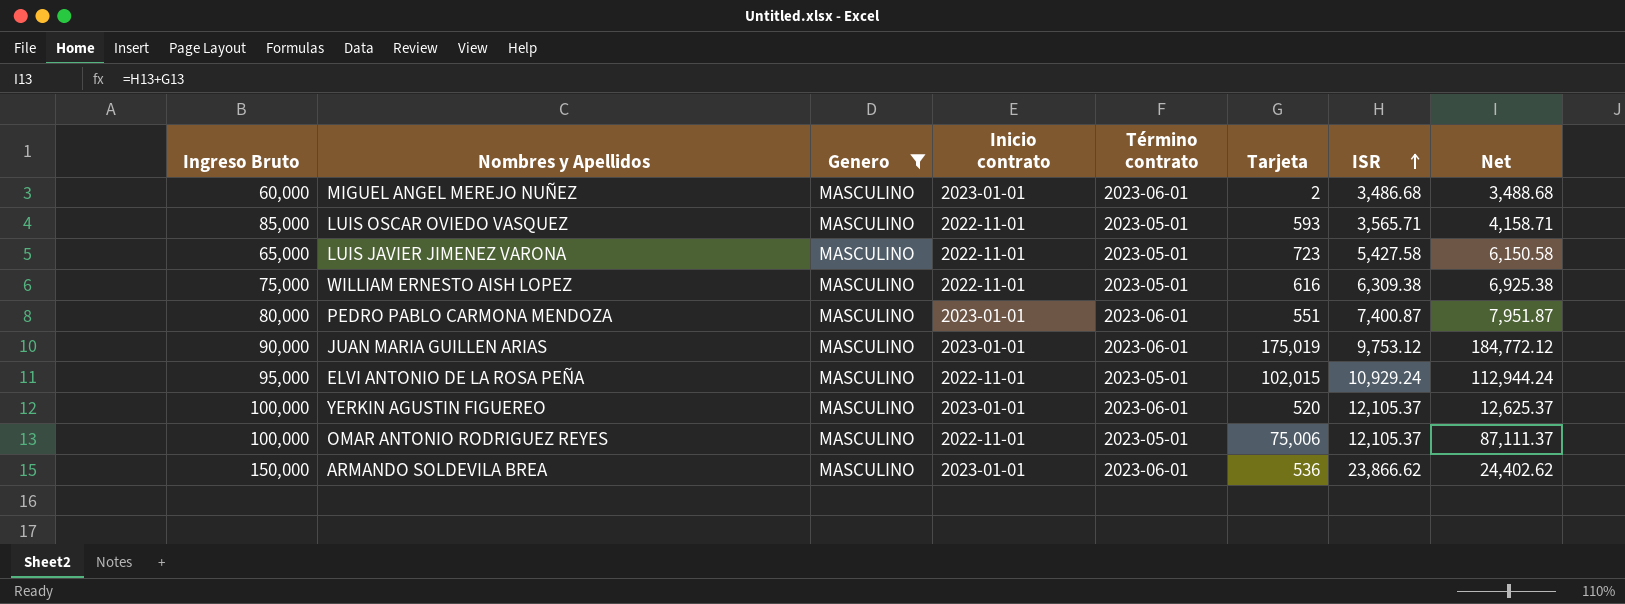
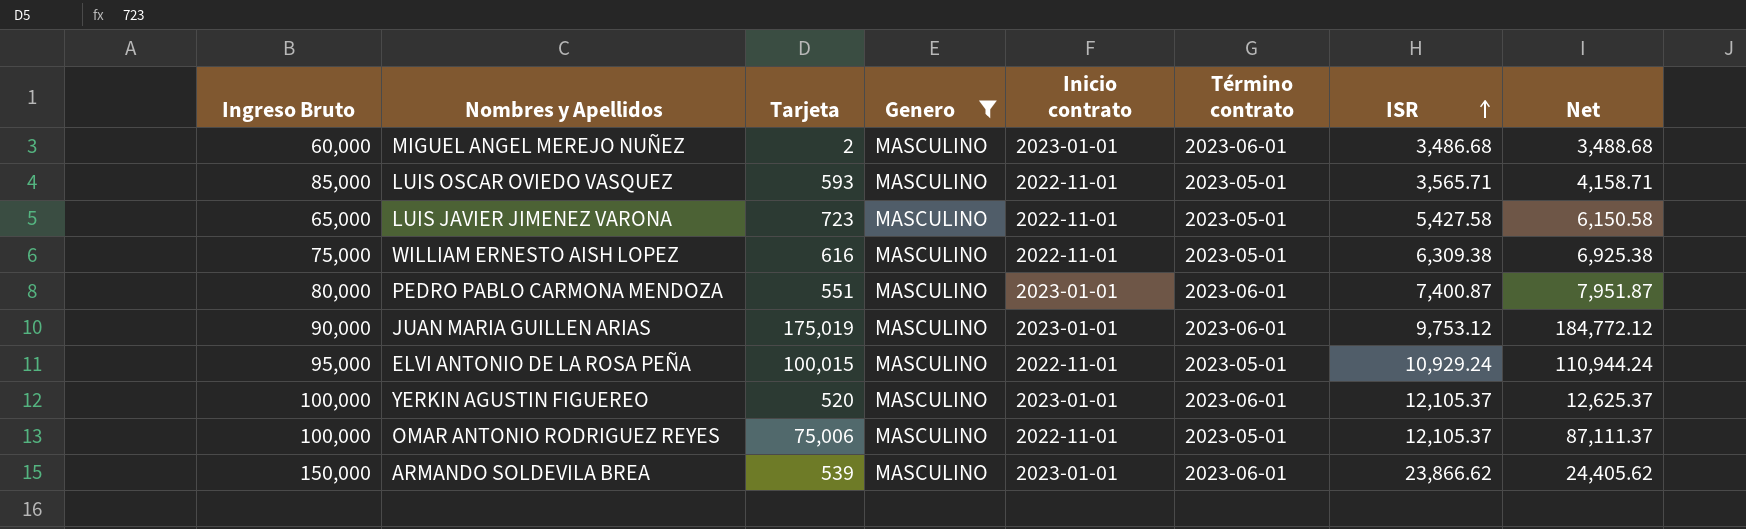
column Tarjeta | position: 6 -> 3
ELVI ANTONIO DE LA ROSA PEÑA | Tarjeta: 102,015 -> 100,015
ELVI ANTONIO DE LA ROSA PEÑA | Net: 112,944.24 -> 110,944.24
ARMANDO SOLDEVILA BREA | Tarjeta: 536 -> 539
ARMANDO SOLDEVILA BREA | Net: 24,402.62 -> 24,405.62

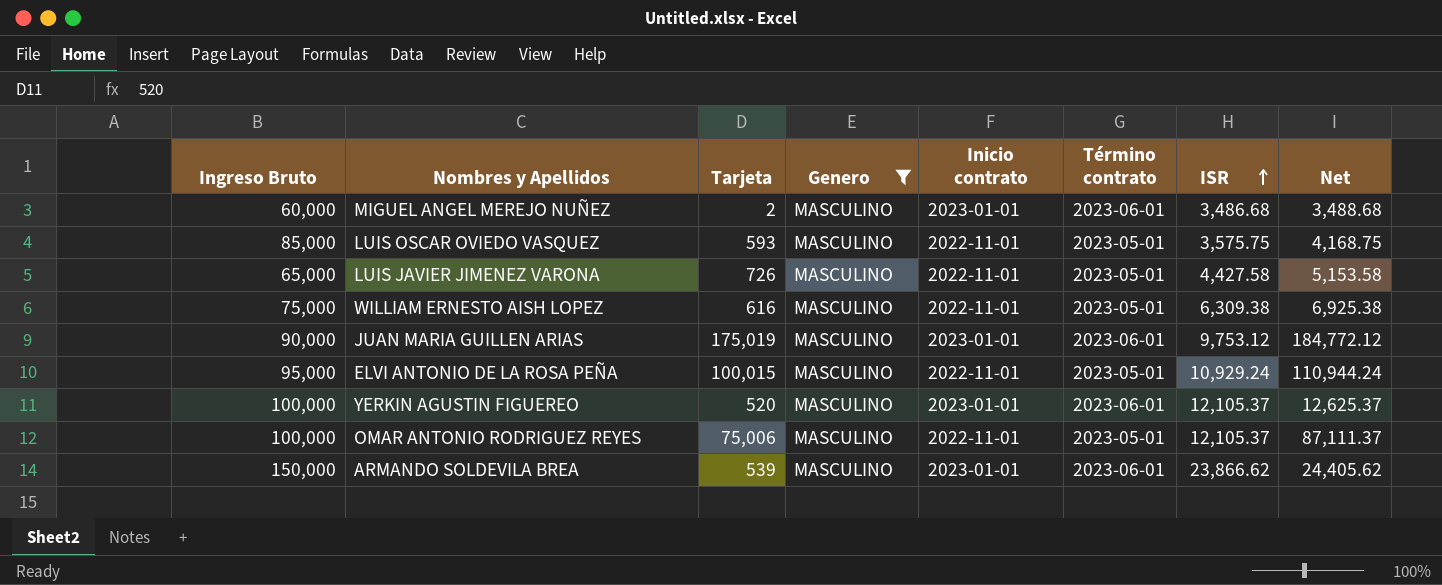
row PEDRO PABLO CARMONA MENDOZA: 80,000 | 551 | MASCULINO | 2023-01-01 | 2023-06-01 | 7,400.87 | 7,951.87 -> none
LUIS OSCAR OVIEDO VASQUEZ | ISR: 3,565.71 -> 3,575.75
LUIS OSCAR OVIEDO VASQUEZ | Net: 4,158.71 -> 4,168.75
LUIS JAVIER JIMENEZ VARONA | Tarjeta: 723 -> 726
LUIS JAVIER JIMENEZ VARONA | ISR: 5,427.58 -> 4,427.58
LUIS JAVIER JIMENEZ VARONA | Net: 6,150.58 -> 5,153.58

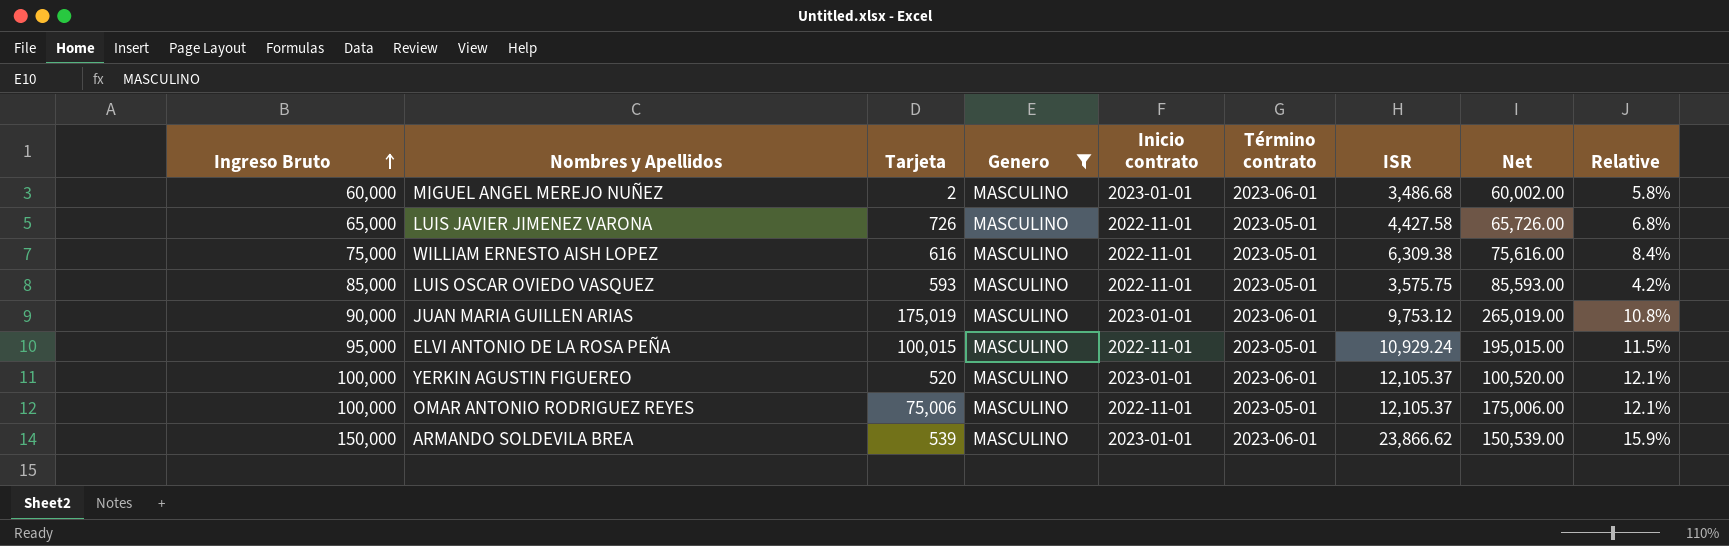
row order: ISR ascending -> Ingreso Bruto ascending
column Net | formula: [Tarjeta] + [ISR] -> [Ingreso Bruto] + [Tarjeta]
column Relative | formula: none -> [ISR] / [Ingreso Bruto]

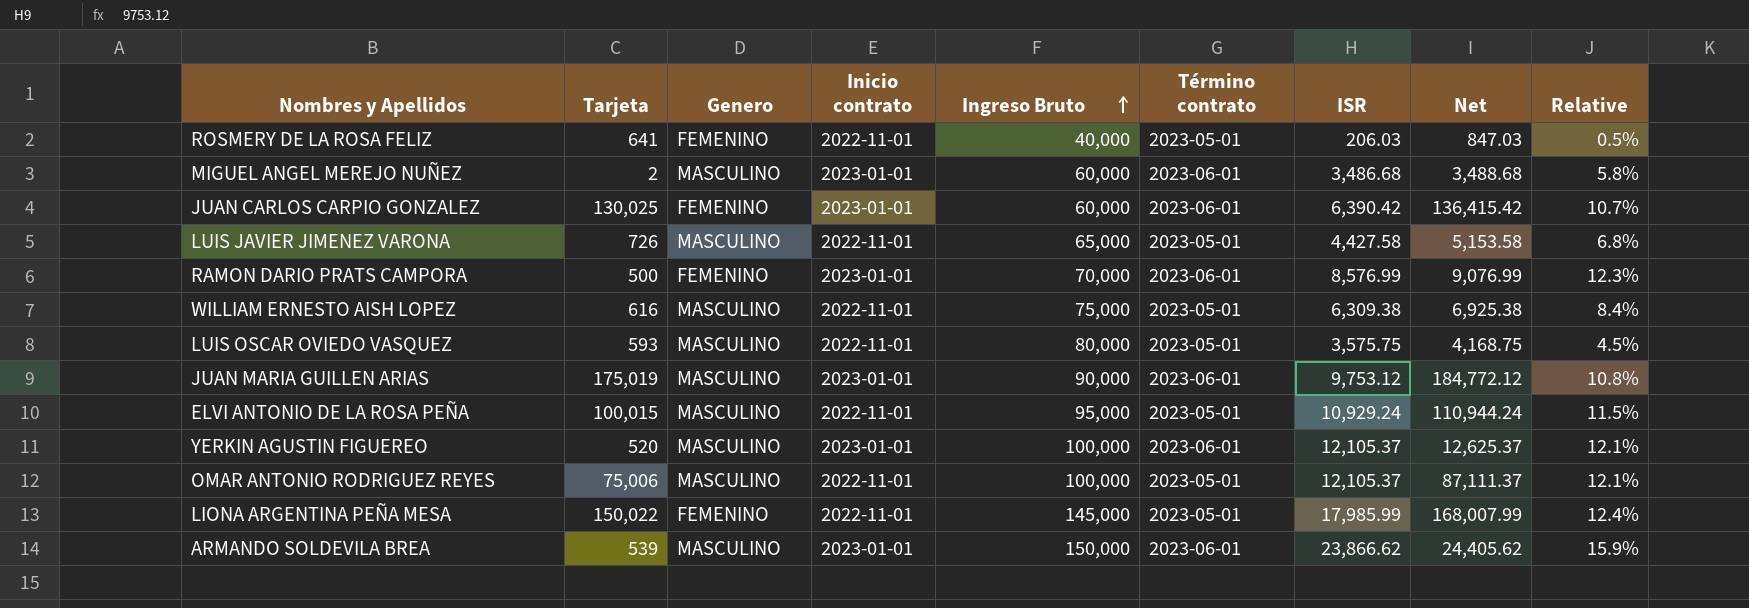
filter: Genero = MASCULINO -> none
column Ingreso Bruto | position: 1 -> 5
column Net | formula: [Ingreso Bruto] + [Tarjeta] -> [Tarjeta] + [ISR]
LUIS OSCAR OVIEDO VASQUEZ | Ingreso Bruto: 85,000 -> 80,000
LUIS OSCAR OVIEDO VASQUEZ | Relative: 4.2% -> 4.5%

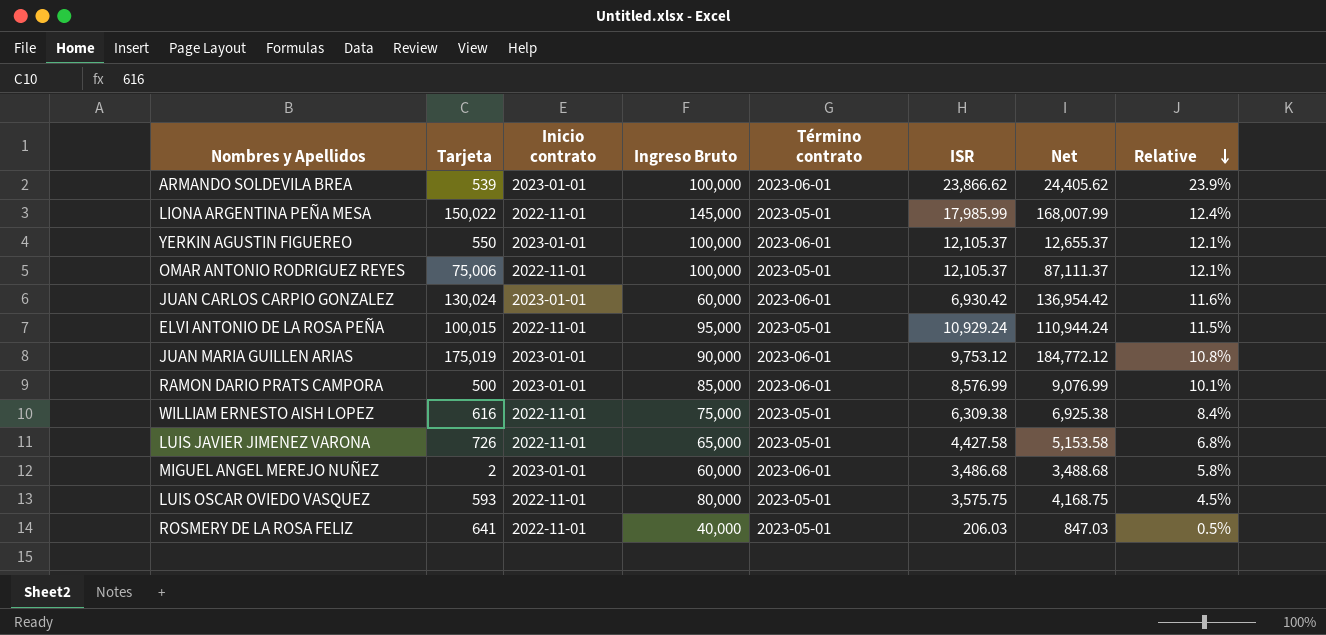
row order: Ingreso Bruto ascending -> Relative descending
column Genero | position: 3 -> none
ARMANDO SOLDEVILA BREA | Ingreso Bruto: 150,000 -> 100,000
ARMANDO SOLDEVILA BREA | Relative: 15.9% -> 23.9%
YERKIN AGUSTIN FIGUEREO | Tarjeta: 520 -> 550
YERKIN AGUSTIN FIGUEREO | Net: 12,625.37 -> 12,655.37
JUAN CARLOS CARPIO GONZALEZ | Tarjeta: 130,025 -> 130,024
JUAN CARLOS CARPIO GONZALEZ | ISR: 6,390.42 -> 6,930.42
JUAN CARLOS CARPIO GONZALEZ | Net: 136,415.42 -> 136,954.42
JUAN CARLOS CARPIO GONZALEZ | Relative: 10.7% -> 11.6%
RAMON DARIO PRATS CAMPORA | Ingreso Bruto: 70,000 -> 85,000
RAMON DARIO PRATS CAMPORA | Relative: 12.3% -> 10.1%

